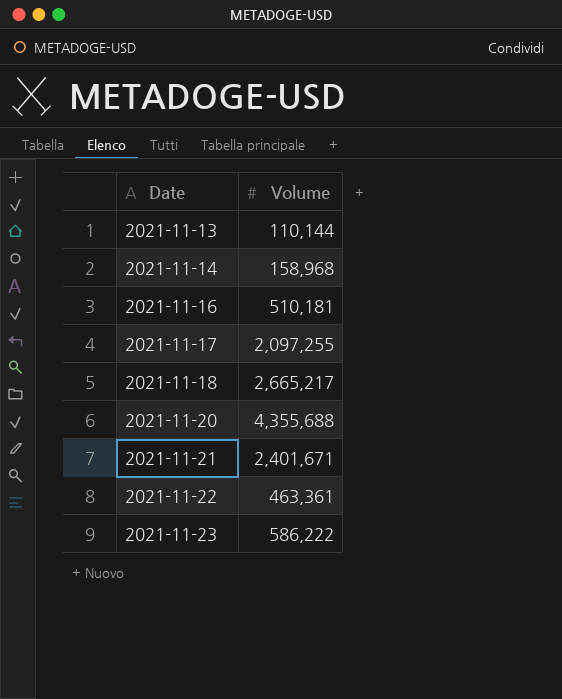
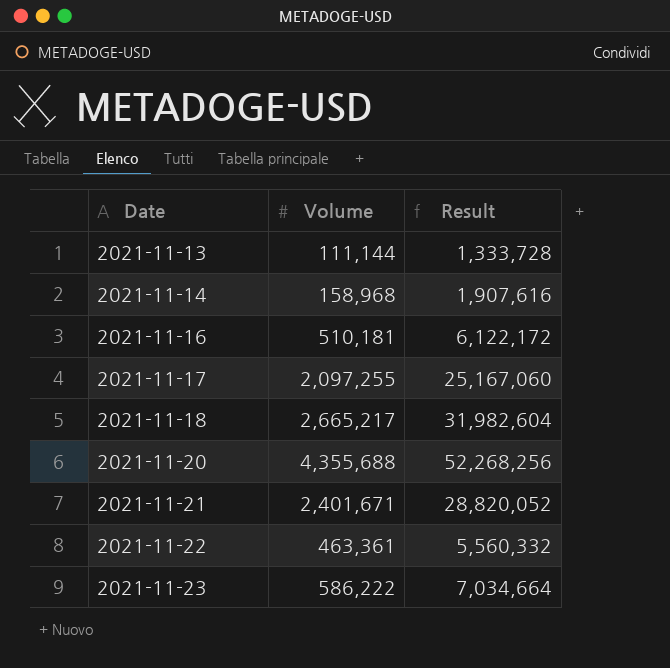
column Result | formula: none -> [Volume] * 12
2021-11-13 | Volume: 110,144 -> 111,144

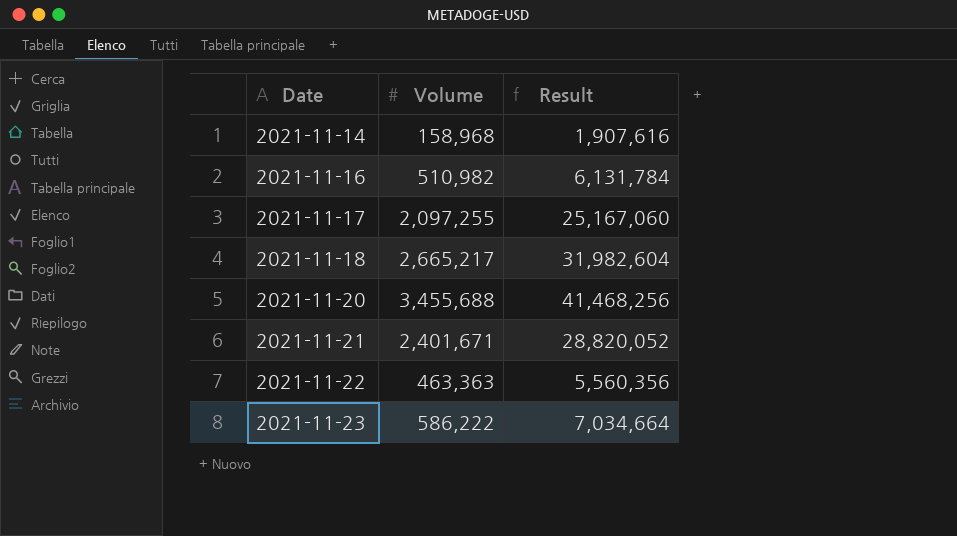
row 2021-11-13: 111,144 | 1,333,728 -> none
2021-11-16 | Volume: 510,181 -> 510,982
2021-11-16 | Result: 6,122,172 -> 6,131,784
2021-11-20 | Volume: 4,355,688 -> 3,455,688
2021-11-20 | Result: 52,268,256 -> 41,468,256
2021-11-22 | Volume: 463,361 -> 463,363
2021-11-22 | Result: 5,560,332 -> 5,560,356

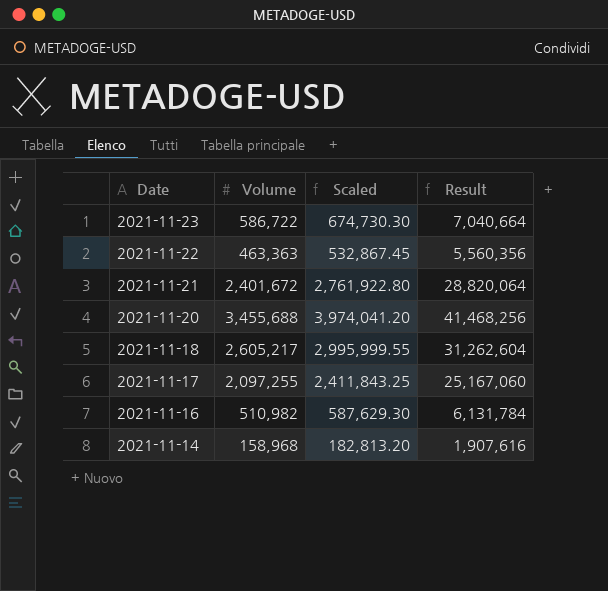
row order: Date ascending -> Date descending
column Scaled | formula: none -> [Volume] * 1.15
2021-11-23 | Volume: 586,222 -> 586,722
2021-11-23 | Result: 7,034,664 -> 7,040,664
2021-11-21 | Volume: 2,401,671 -> 2,401,672
2021-11-21 | Result: 28,820,052 -> 28,820,064
2021-11-18 | Volume: 2,665,217 -> 2,605,217
2021-11-18 | Result: 31,982,604 -> 31,262,604

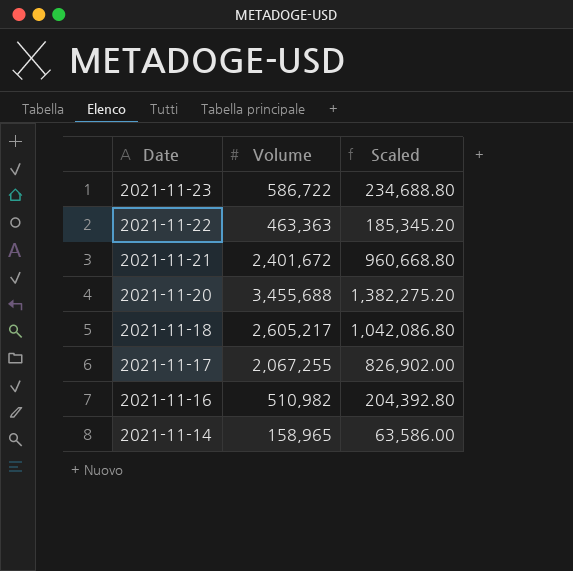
column Result | formula: [Volume] * 12 -> none
column Scaled | formula: [Volume] * 1.15 -> [Volume] * 0.4
2021-11-17 | Volume: 2,097,255 -> 2,067,255
2021-11-14 | Volume: 158,968 -> 158,965

